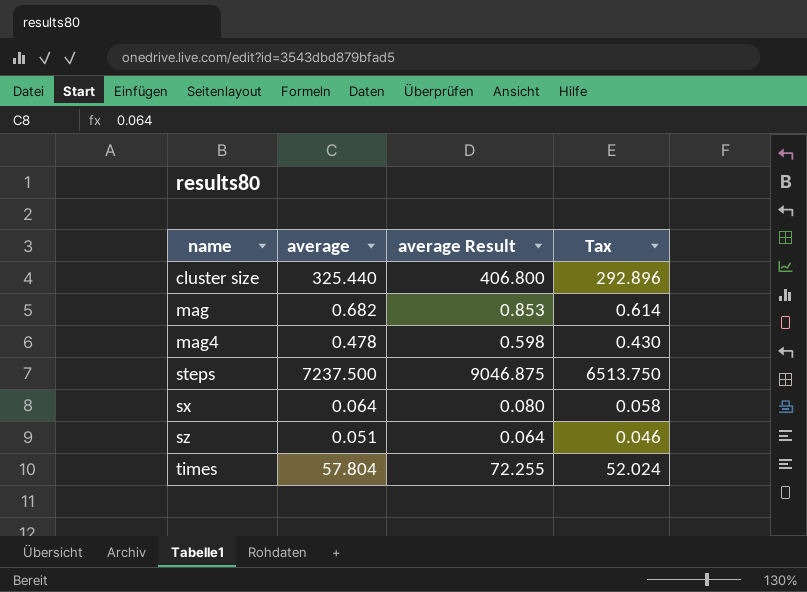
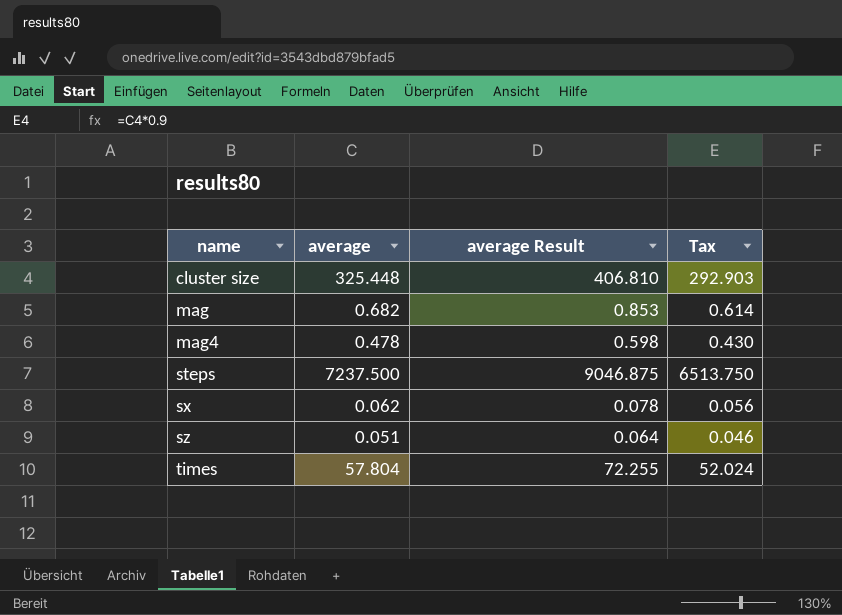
cluster size | average: 325.440 -> 325.448
cluster size | average Result: 406.800 -> 406.810
cluster size | Tax: 292.896 -> 292.903
sx | average: 0.064 -> 0.062
sx | average Result: 0.080 -> 0.078
sx | Tax: 0.058 -> 0.056

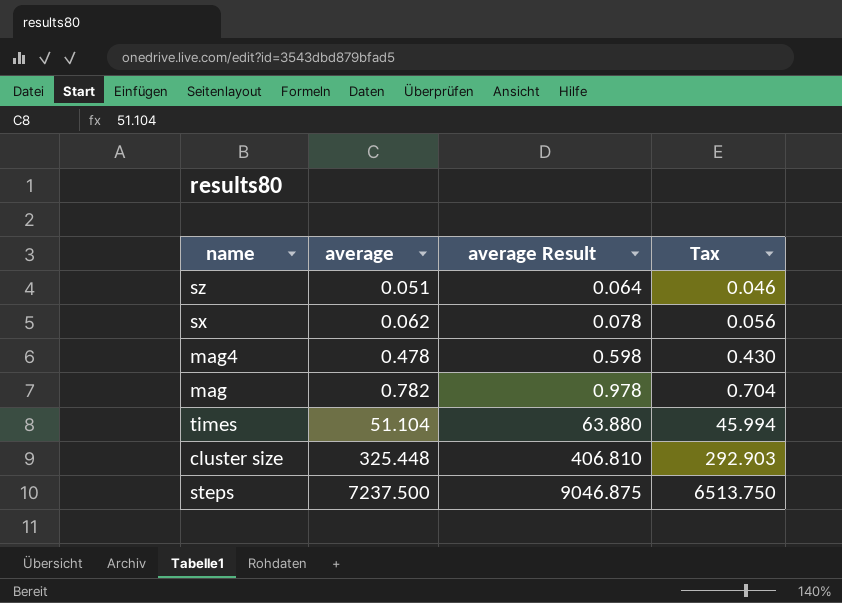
row order: name ascending -> average ascending
mag | average: 0.682 -> 0.782
mag | average Result: 0.853 -> 0.978
mag | Tax: 0.614 -> 0.704
times | average: 57.804 -> 51.104
times | average Result: 72.255 -> 63.880
times | Tax: 52.024 -> 45.994

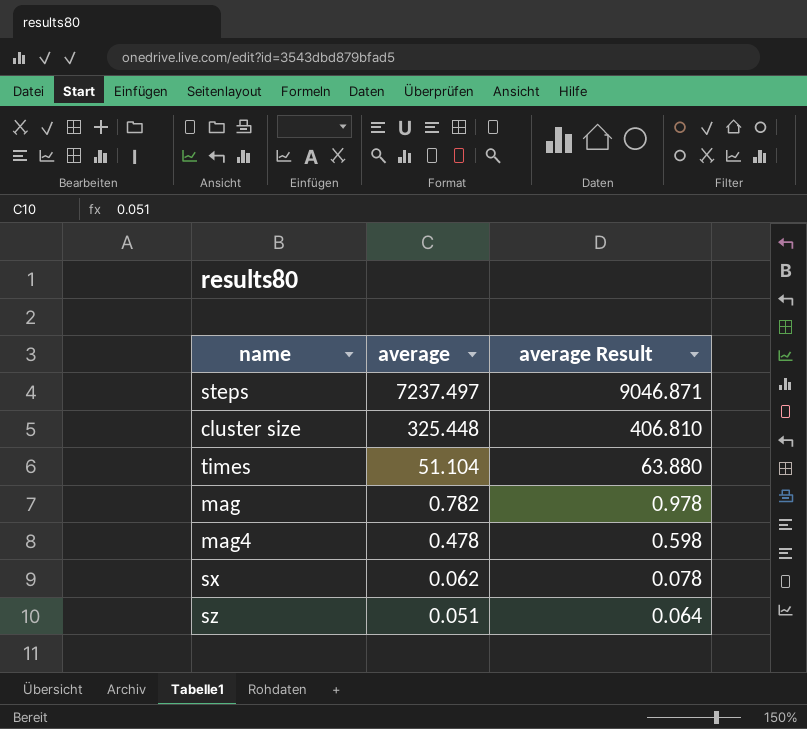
row order: average ascending -> average descending
column Tax | formula: [average] * 0.9 -> none
steps | average: 7237.500 -> 7237.497
steps | average Result: 9046.875 -> 9046.871

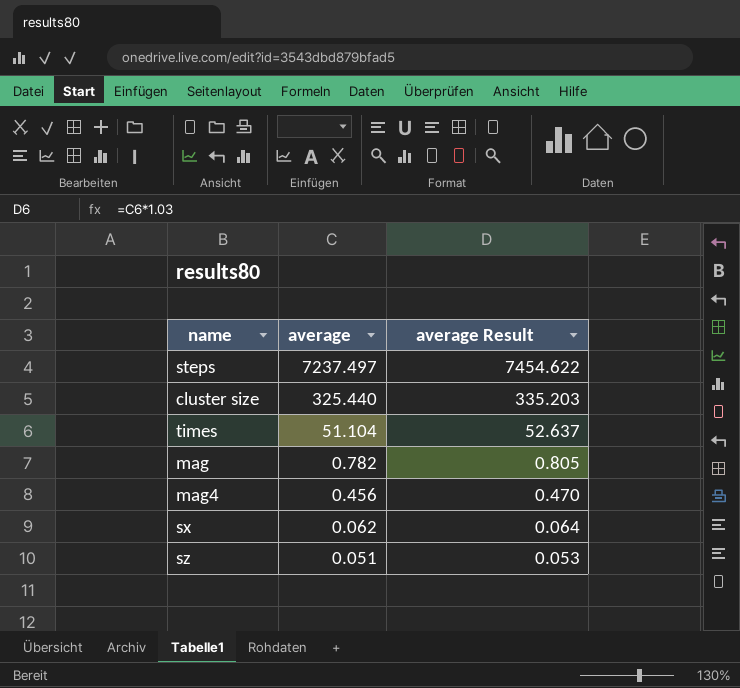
column average Result | formula: [average] * 1.25 -> [average] * 1.03
cluster size | average: 325.448 -> 325.440
mag4 | average: 0.478 -> 0.456

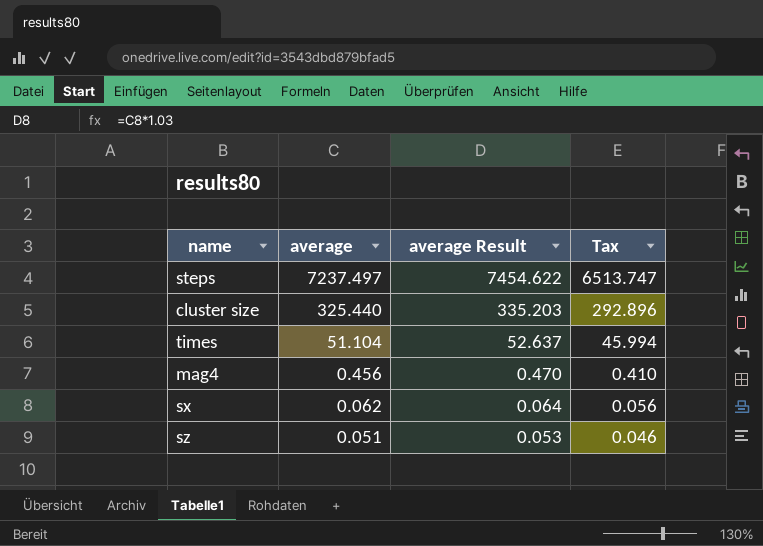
column Tax | formula: none -> [average] * 0.9
row mag: 0.782 | 0.805 -> none

